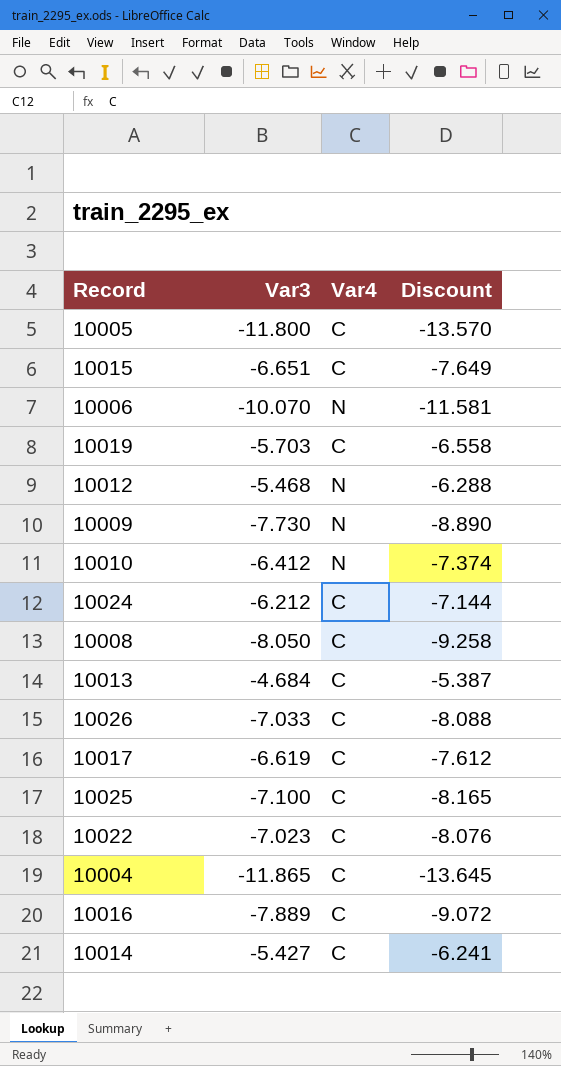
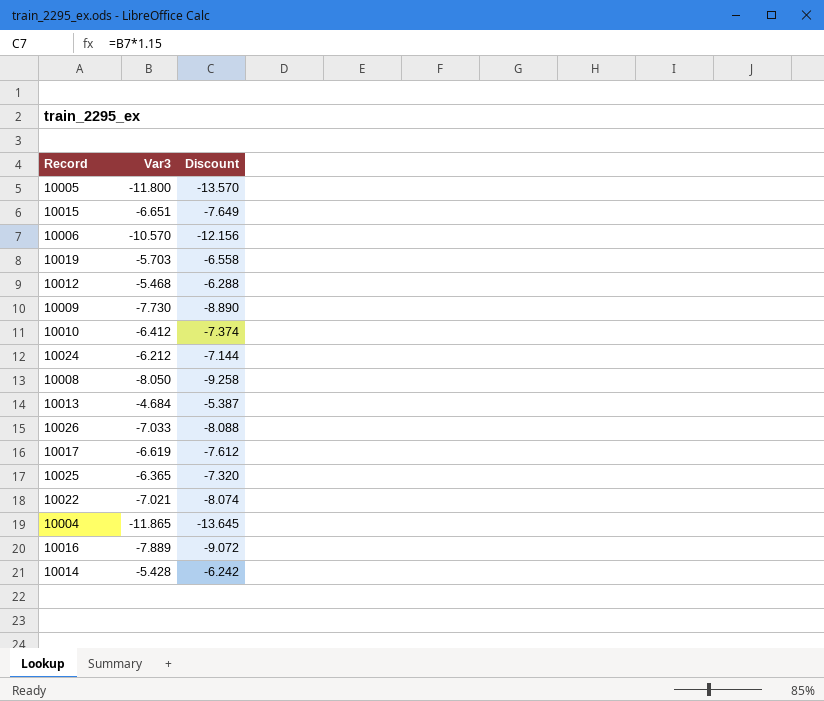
column Var4 | position: 3 -> none
10006 | Var3: -10.070 -> -10.570
10006 | Discount: -11.581 -> -12.156
10025 | Var3: -7.100 -> -6.365
10025 | Discount: -8.165 -> -7.320
10022 | Var3: -7.023 -> -7.021
10022 | Discount: -8.076 -> -8.074
10014 | Var3: -5.427 -> -5.428
10014 | Discount: -6.241 -> -6.242

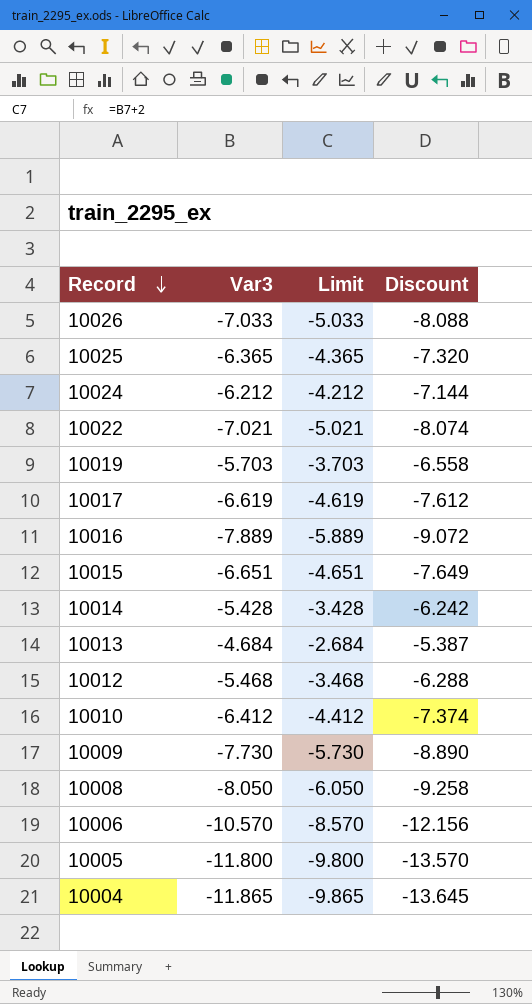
row order: none -> Record descending
column Limit | formula: none -> [Var3] + 2

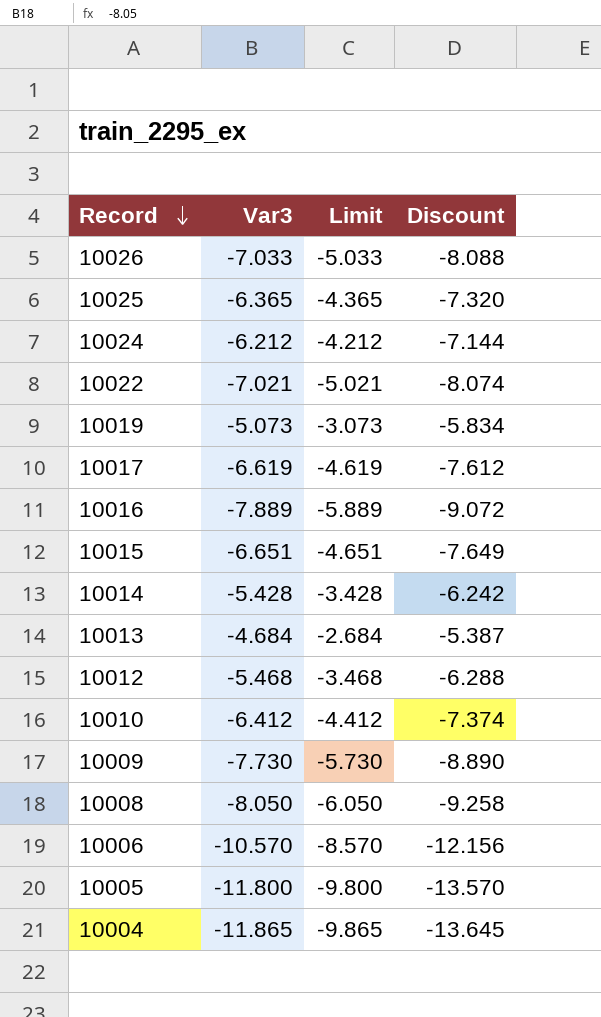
10019 | Var3: -5.703 -> -5.073
10019 | Limit: -3.703 -> -3.073
10019 | Discount: -6.558 -> -5.834

